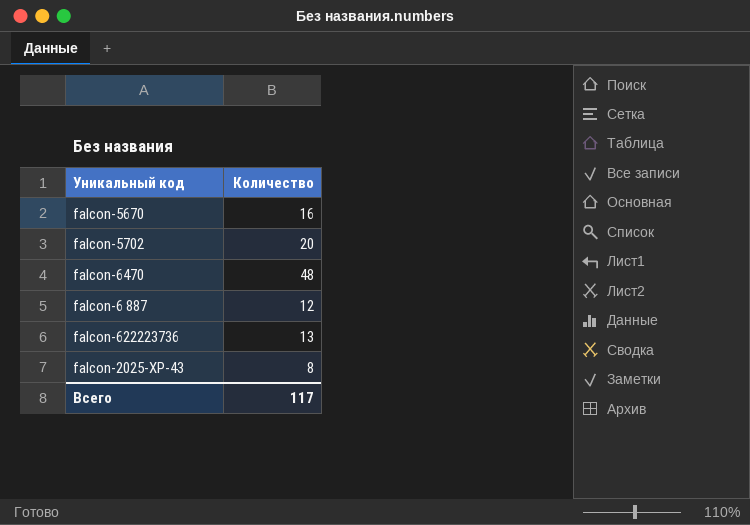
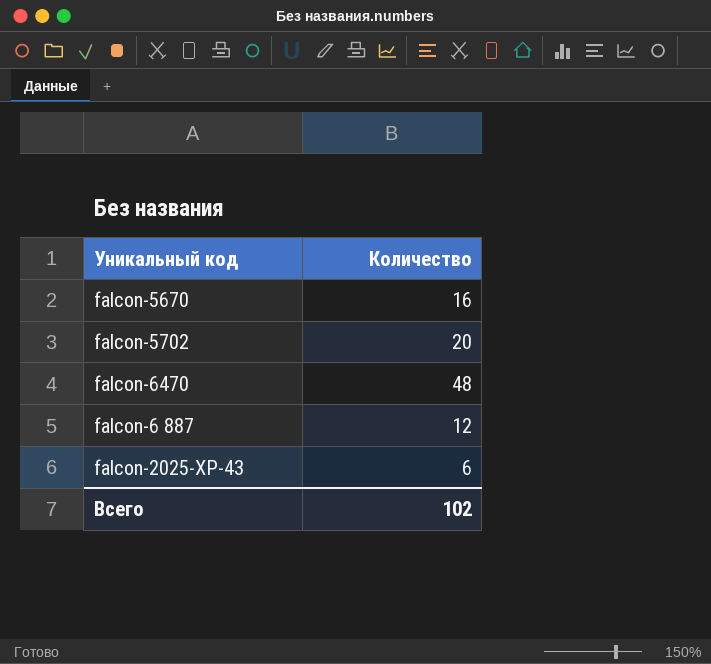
row falcon-622223736: 13 -> none
falcon-2025-XP-43 | Количество: 8 -> 6
Всего | Количество: 117 -> 102

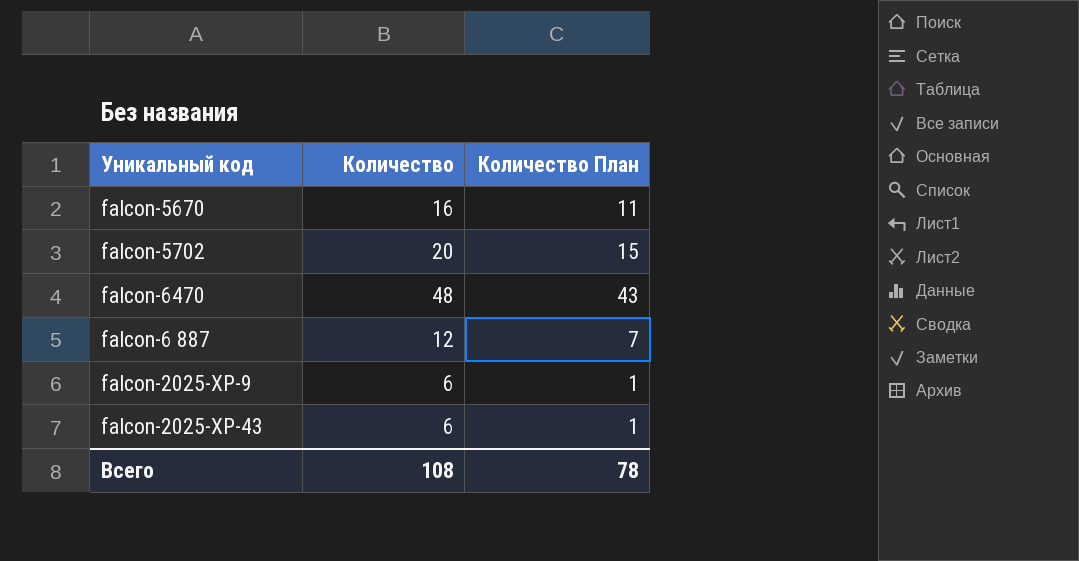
column Количество План | formula: none -> [Количество] - 5
row falcon-2025-XP-9: none -> 6 | 1
Всего | Количество: 102 -> 108

